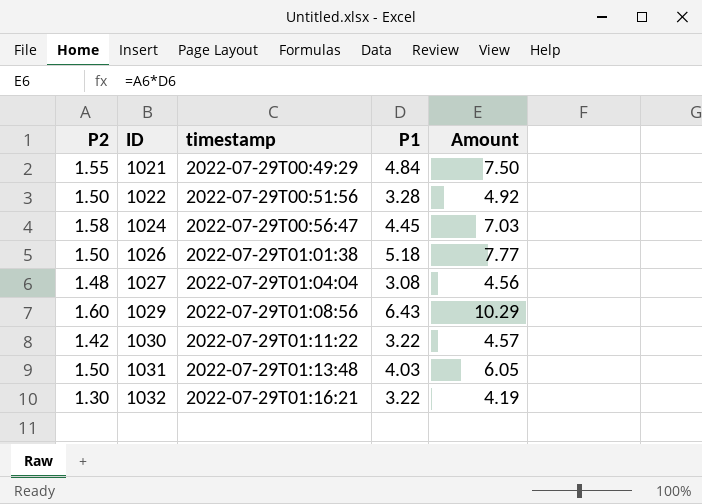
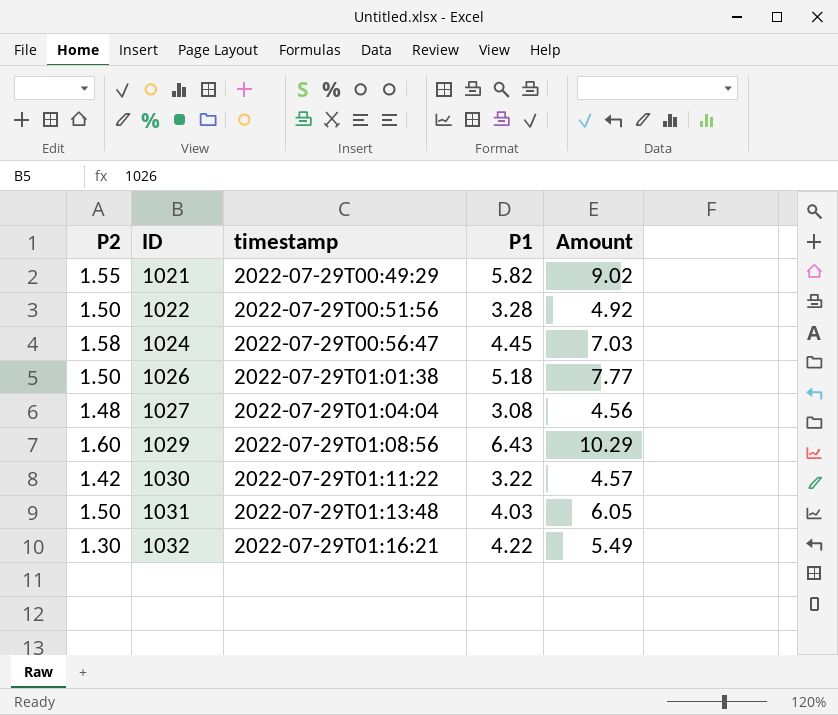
1021 | P1: 4.84 -> 5.82
1021 | Amount: 7.50 -> 9.02
1032 | P1: 3.22 -> 4.22
1032 | Amount: 4.19 -> 5.49

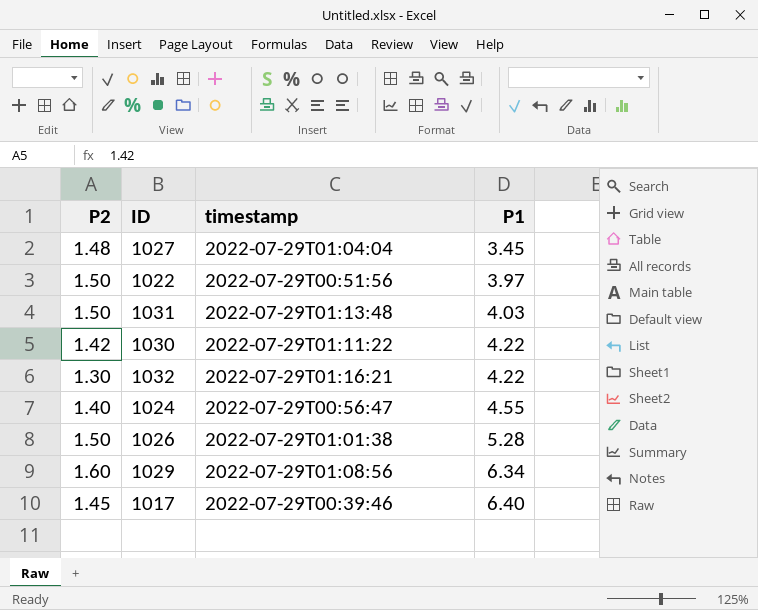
row order: ID ascending -> P1 ascending
column Amount | formula: [P2] * [P1] -> none
row 1021: 1.55 | 2022-07-29T00:49:29 | 5.82 | 9.02 -> none
1027 | P1: 3.08 -> 3.45
1022 | P1: 3.28 -> 3.97
1030 | P1: 3.22 -> 4.22
1024 | P2: 1.58 -> 1.40
1024 | P1: 4.45 -> 4.55
1026 | P1: 5.18 -> 5.28
1029 | P1: 6.43 -> 6.34
row 1017: none -> 1.45 | 2022-07-29T00:39:46 | 6.40

